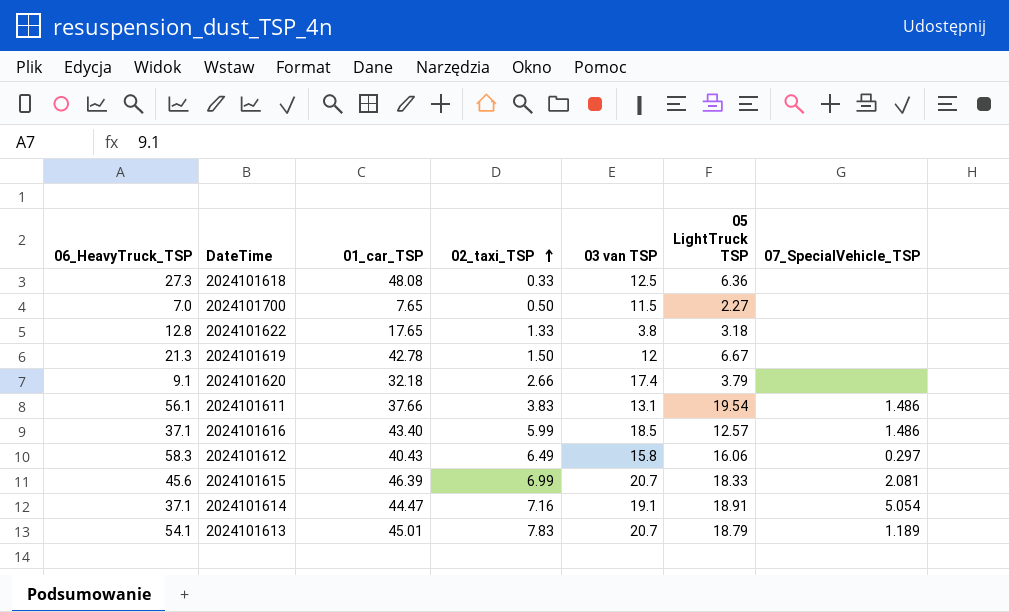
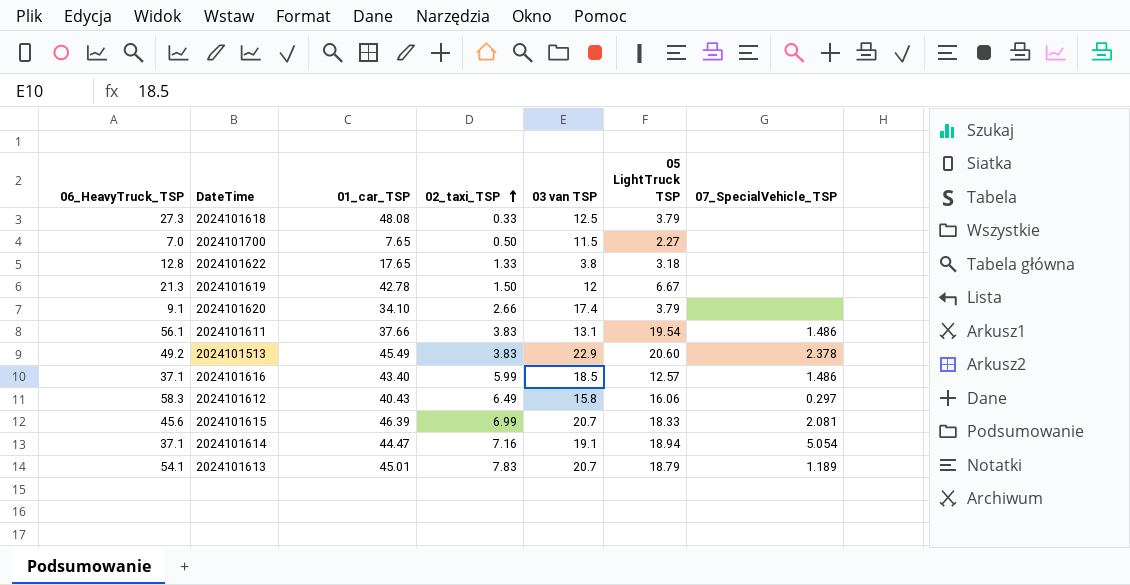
2024101618 | 05 LightTruck TSP: 6.36 -> 3.79
2024101620 | 01_car_TSP: 32.18 -> 34.10
row 2024101513: none -> 49.2 | 45.49 | 3.83 | 22.9 | 20.60 | 2.378
2024101614 | 05 LightTruck TSP: 18.91 -> 18.94

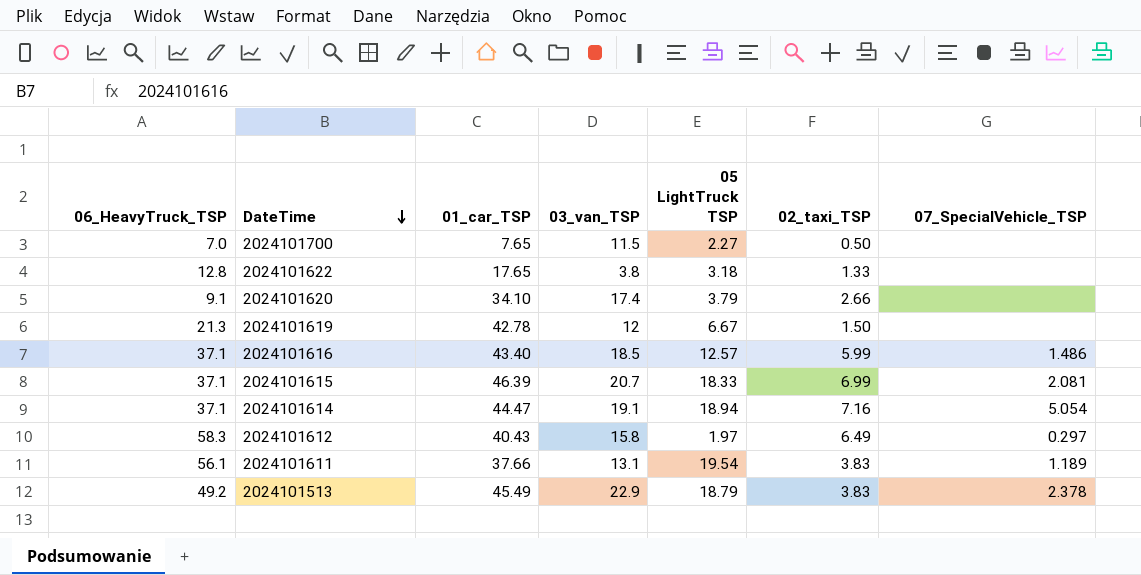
row order: 02_taxi_TSP ascending -> DateTime descending
column name: 03 van TSP -> 03_van_TSP
column 02_taxi_TSP | position: 4 -> 6
row 2024101618: 27.3 | 48.08 | 0.33 | 12.5 | 3.79 | none -> none
row 2024101613: 54.1 | 45.01 | 7.83 | 20.7 | 18.79 | 1.189 -> none
2024101615 | 06_HeavyTruck_TSP: 45.6 -> 37.1
2024101612 | 05 LightTruck TSP: 16.06 -> 1.97
2024101611 | 07_SpecialVehicle_TSP: 1.486 -> 1.189
2024101513 | 05 LightTruck TSP: 20.60 -> 18.79

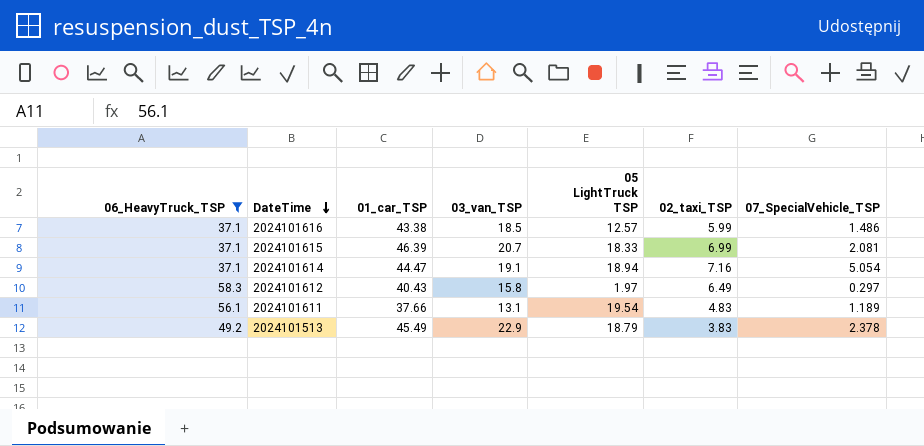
filter: none -> 06_HeavyTruck_TSP >= 37.1
2024101616 | 01_car_TSP: 43.40 -> 43.38
2024101611 | 02_taxi_TSP: 3.83 -> 4.83

